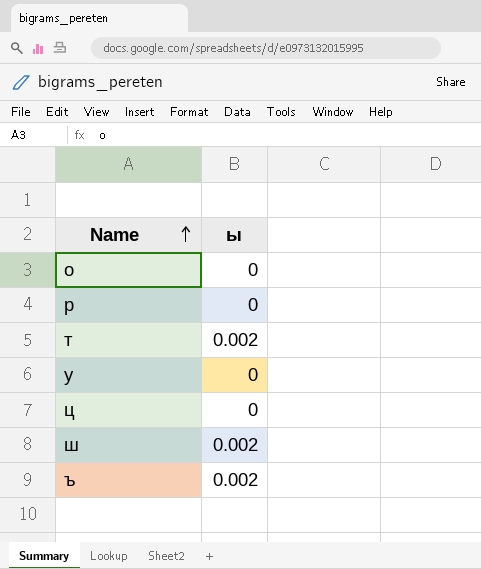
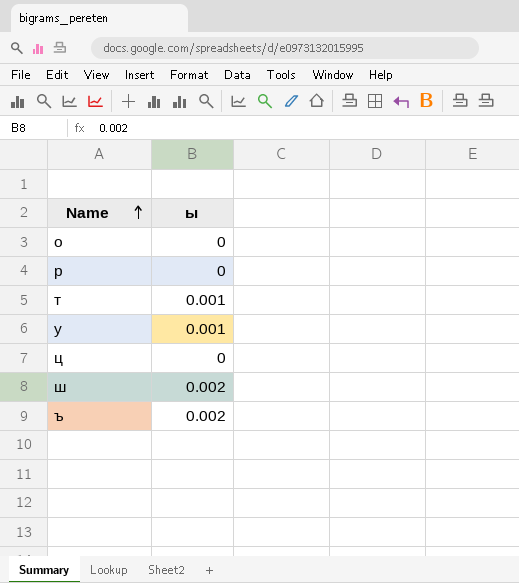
т | ы: 0.002 -> 0.001
у | ы: 0 -> 0.001

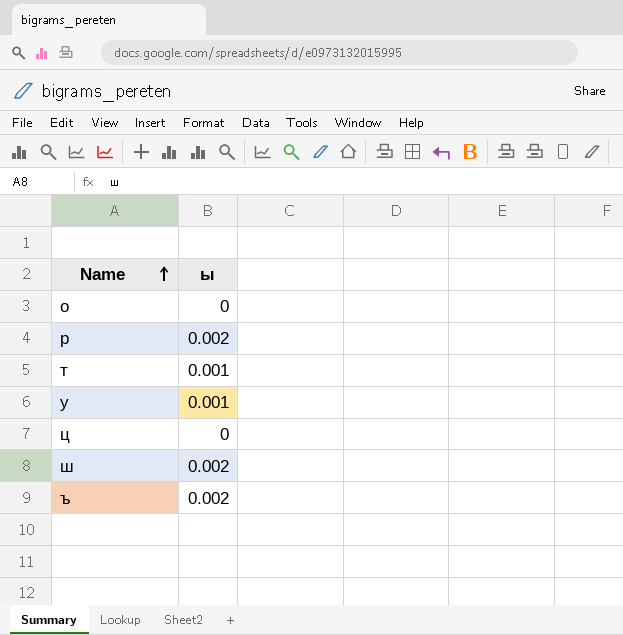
р | ы: 0 -> 0.002

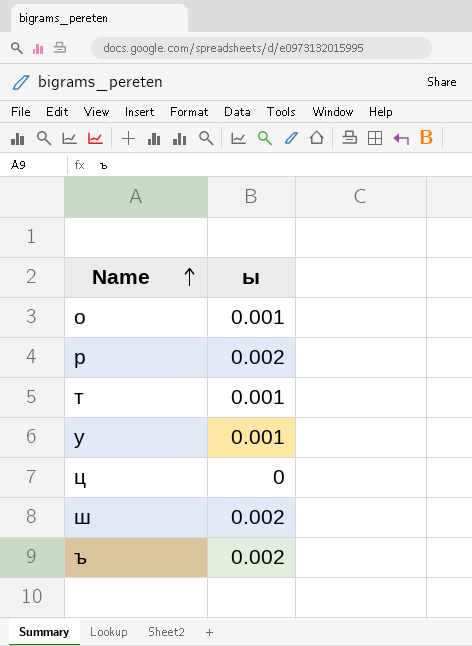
о | ы: 0 -> 0.001

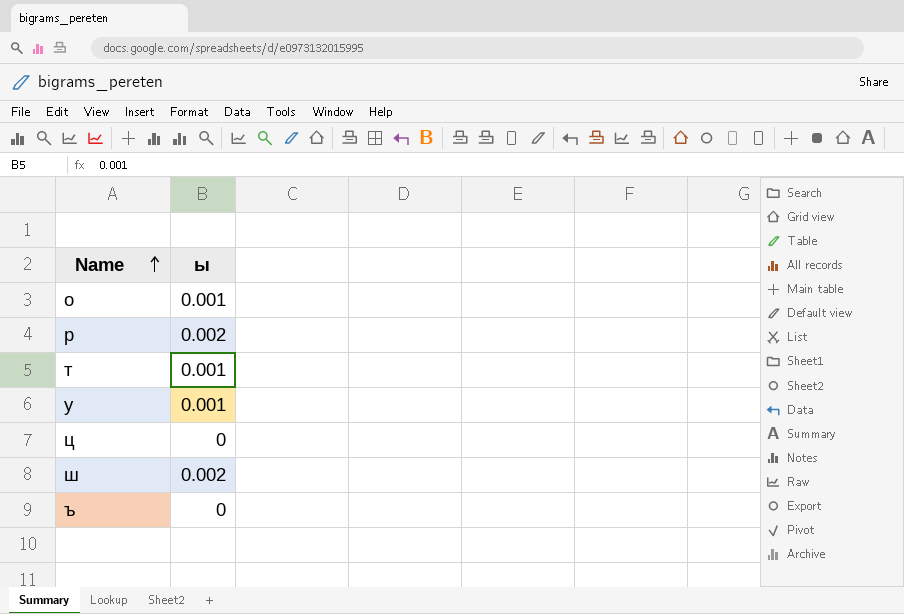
ъ | ы: 0.002 -> 0

